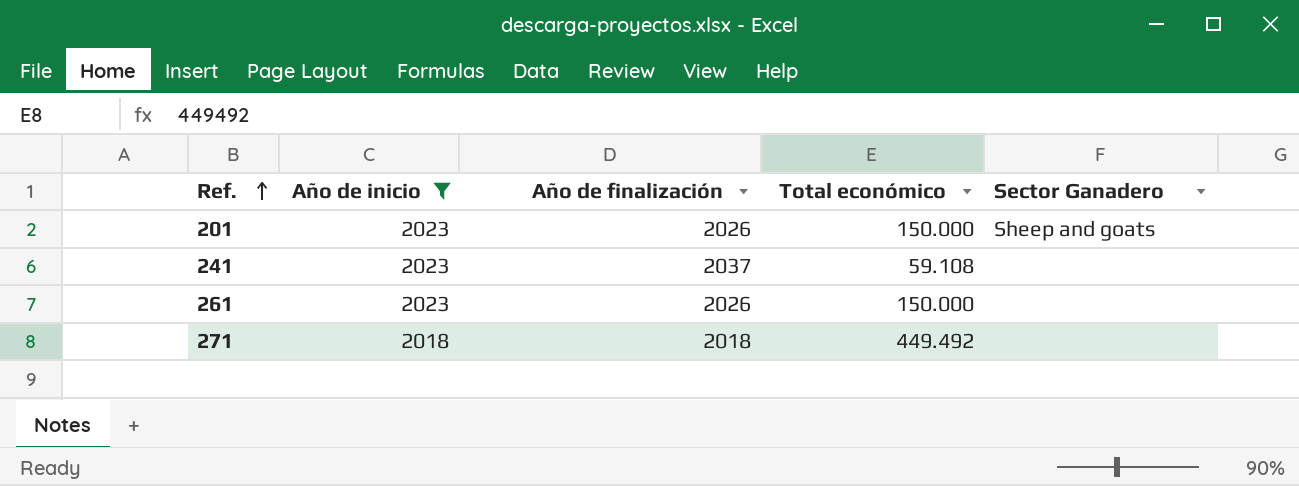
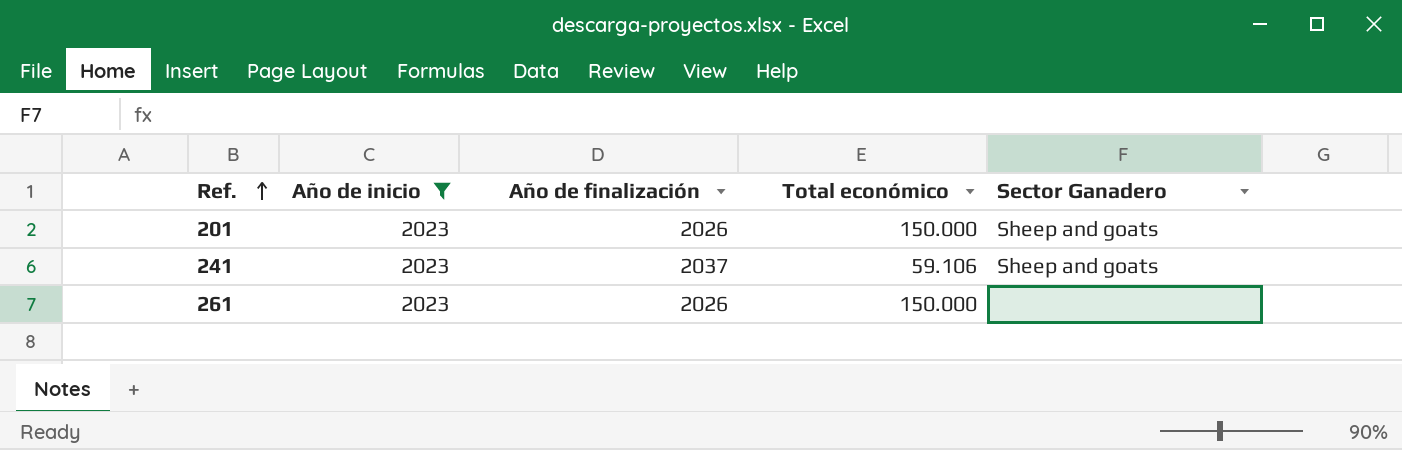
row 271: 2018 | 2018 | 449.492 | none -> none
241 | Total económico: 59.108 -> 59.106
241 | Sector Ganadero: none -> Sheep and goats

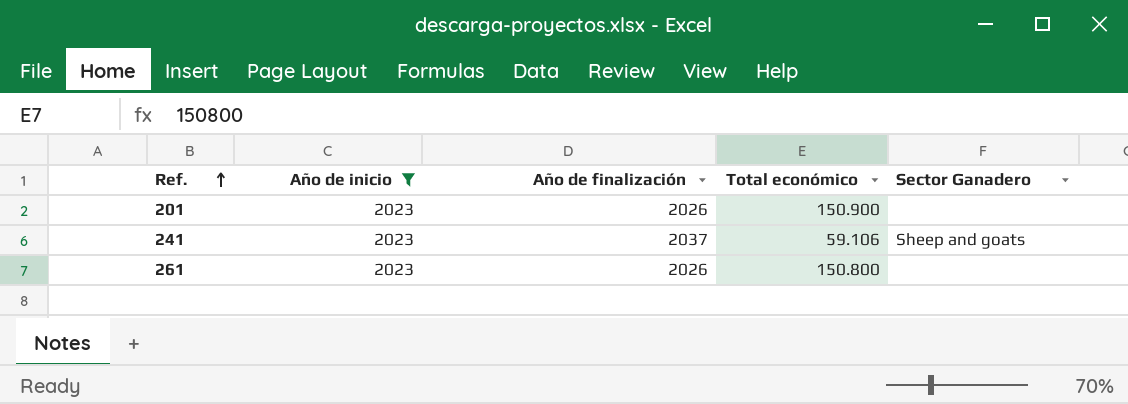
201 | Total económico: 150.000 -> 150.900
201 | Sector Ganadero: Sheep and goats -> none
261 | Total económico: 150.000 -> 150.800

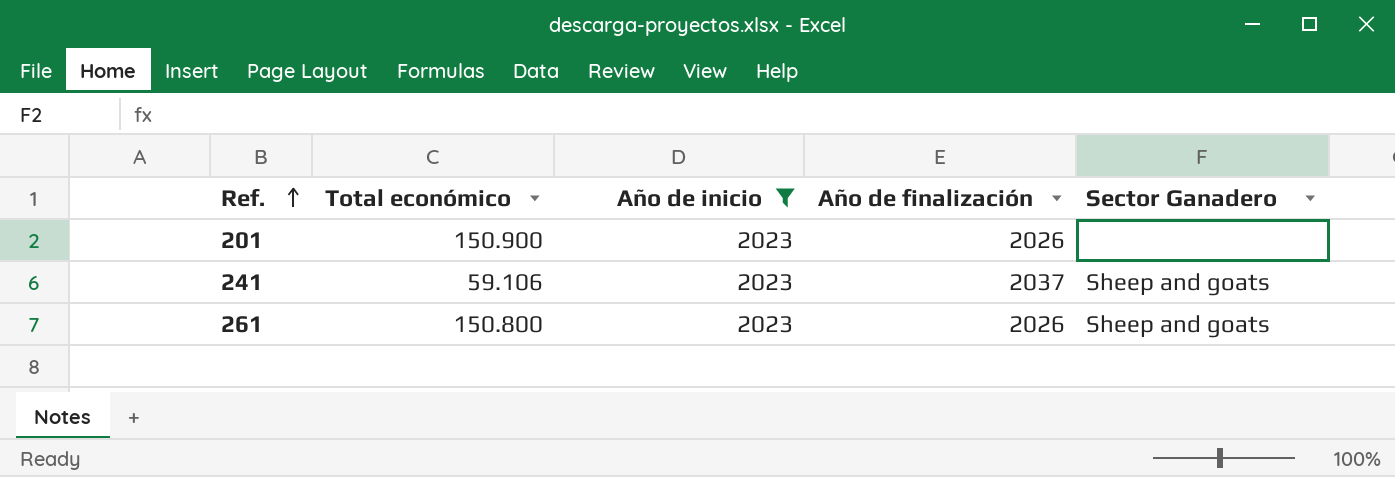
column Total económico | position: 4 -> 2
261 | Sector Ganadero: none -> Sheep and goats

